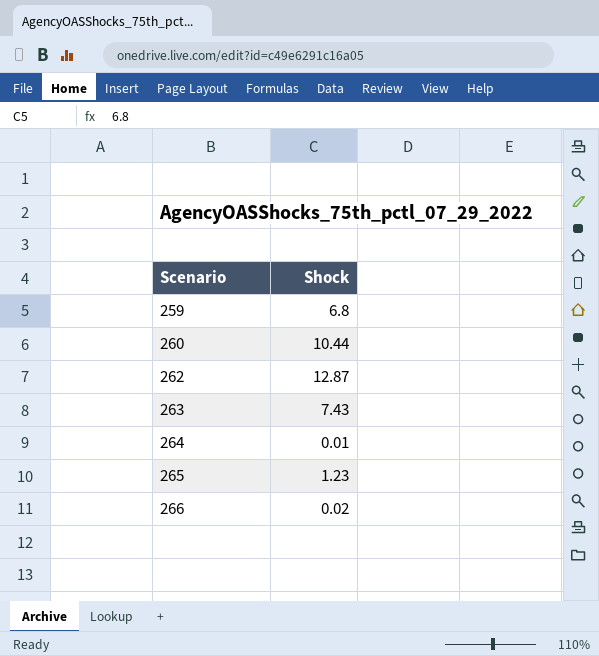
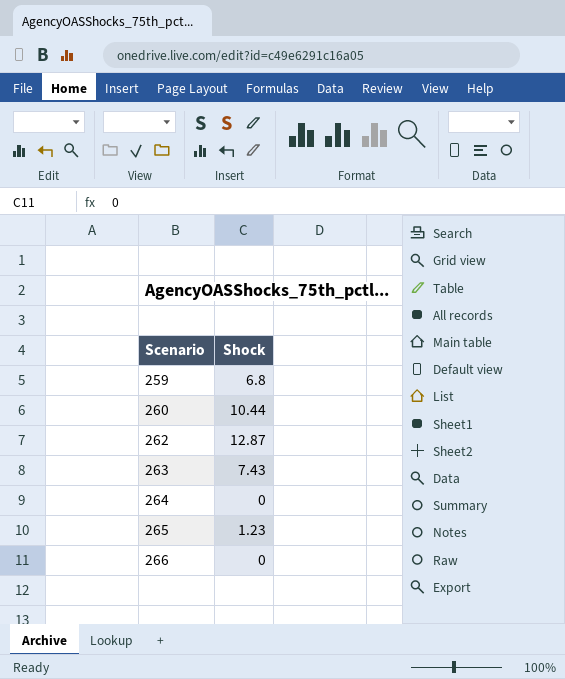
264 | Shock: 0.01 -> 0
266 | Shock: 0.02 -> 0

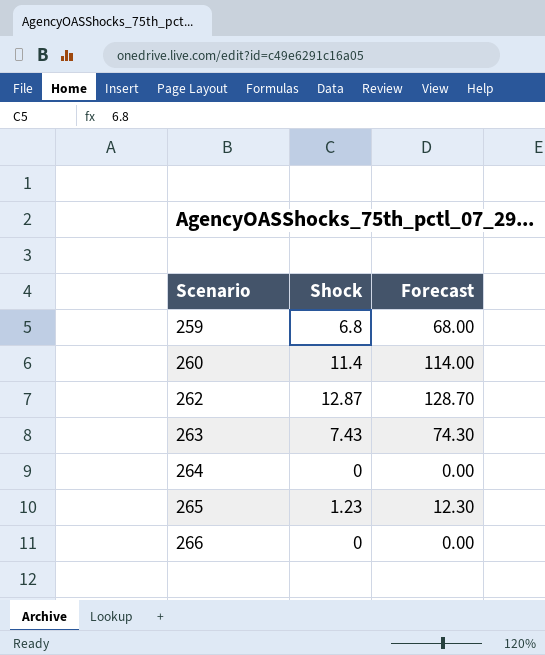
column Forecast | formula: none -> [Shock] * 10
260 | Shock: 10.44 -> 11.4

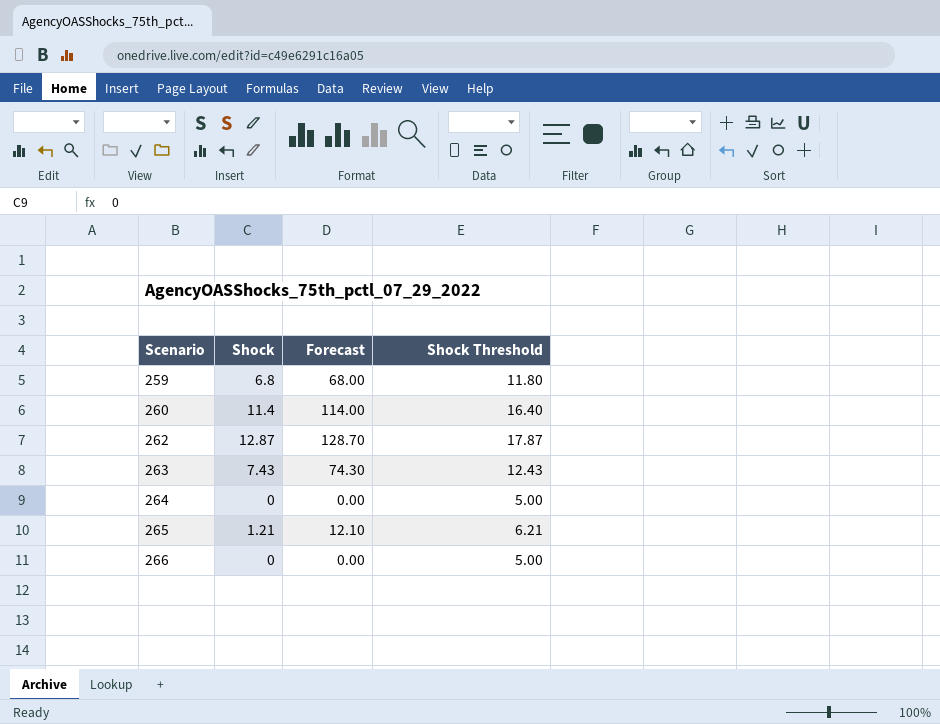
column Shock Threshold | formula: none -> [Shock] + 5
265 | Shock: 1.23 -> 1.21
265 | Forecast: 12.30 -> 12.10

